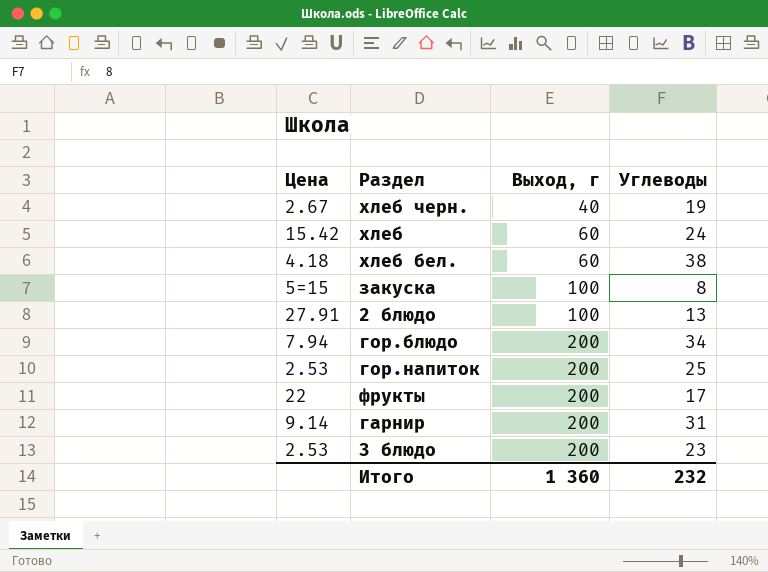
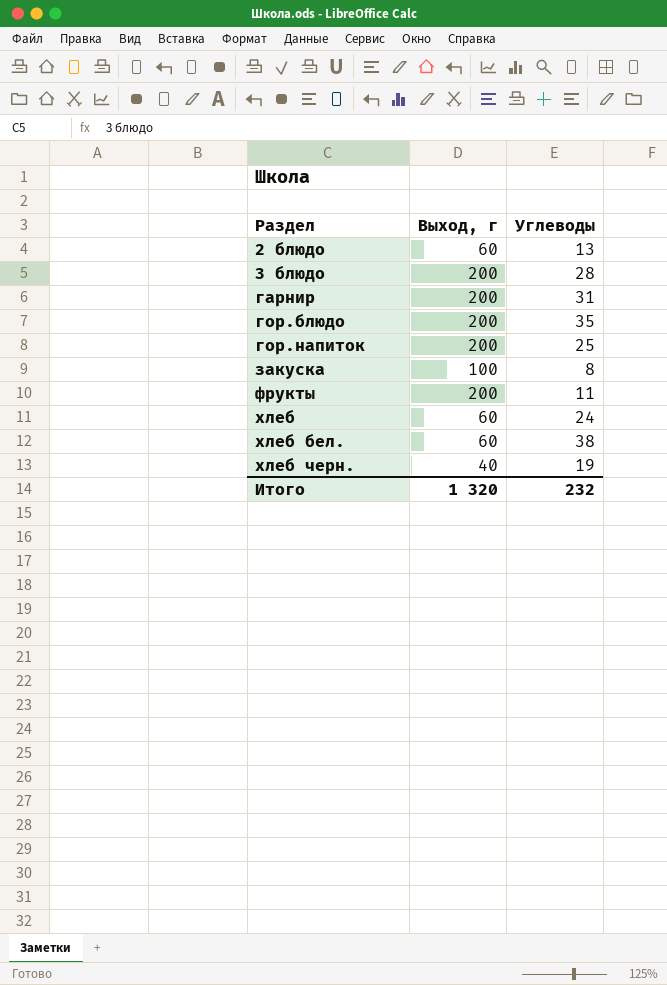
row order: Выход, г ascending -> Раздел ascending
column Цена | position: 1 -> none
2 блюдо | Выход, г: 100 -> 60
3 блюдо | Углеводы: 23 -> 28
гор.блюдо | Углеводы: 34 -> 35
фрукты | Углеводы: 17 -> 11
Итого | Выход, г: 1 360 -> 1 320

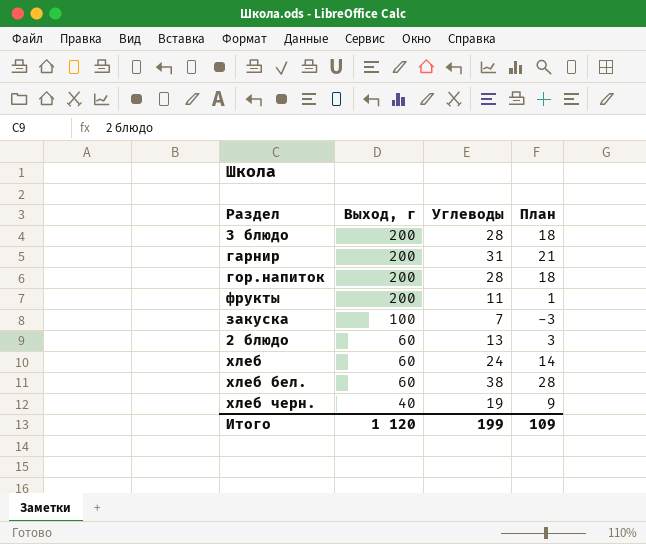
row order: Раздел ascending -> Выход, г descending
column План | formula: none -> [Углеводы] - 10
row гор.блюдо: 200 | 35 -> none
гор.напиток | Углеводы: 25 -> 28
закуска | Углеводы: 8 -> 7
Итого | Выход, г: 1 320 -> 1 120
Итого | Углеводы: 232 -> 199

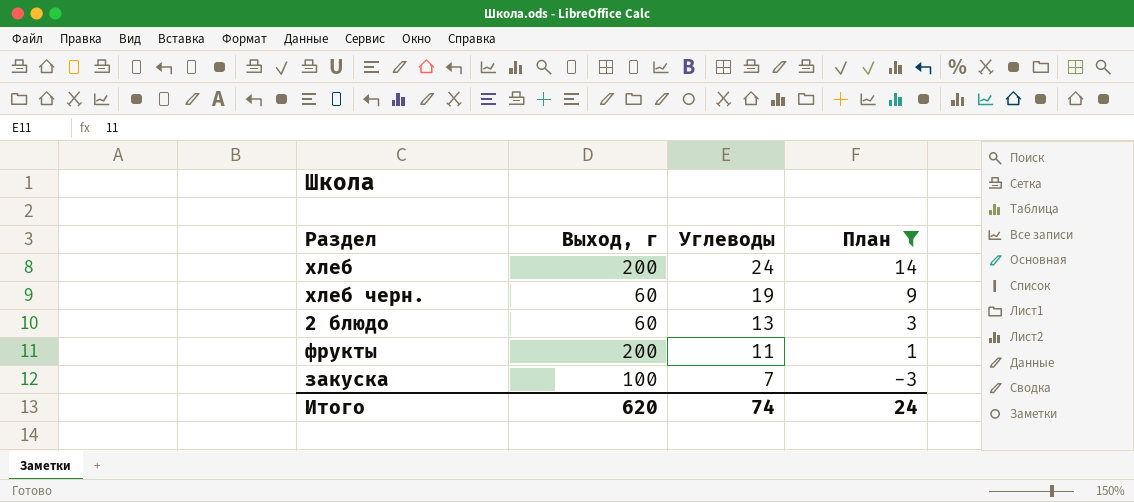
filter: none -> План <= 14
row order: Выход, г descending -> Углеводы descending
хлеб | Выход, г: 60 -> 200
хлеб черн. | Выход, г: 40 -> 60
Итого | Выход, г: 1 120 -> 620
Итого | Углеводы: 199 -> 74
Итого | План: 109 -> 24

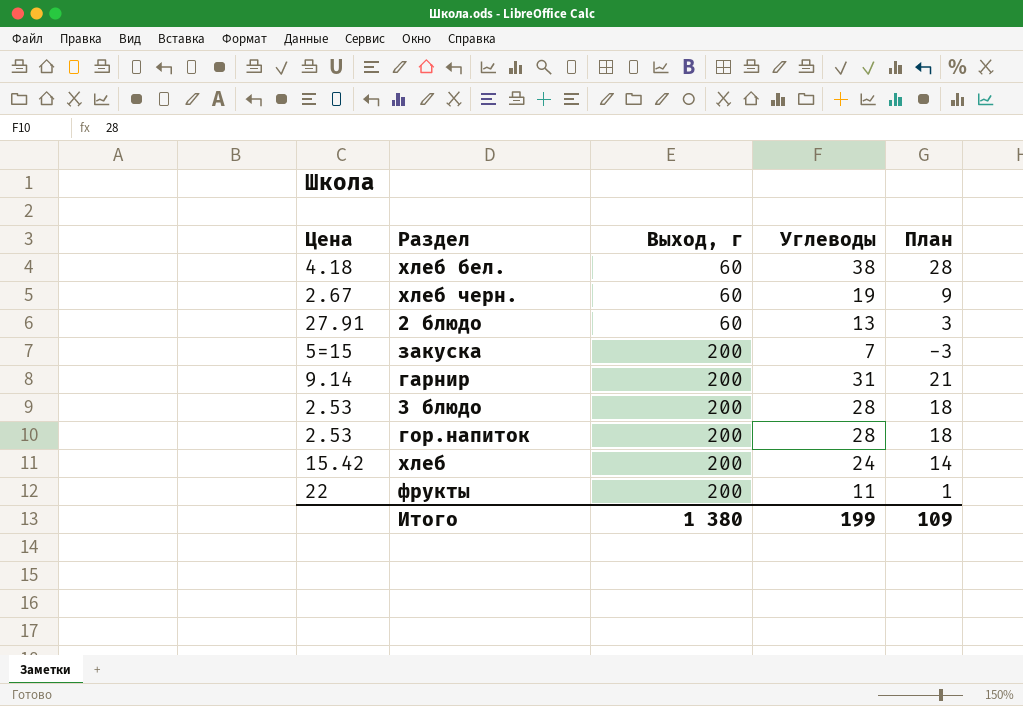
filter: План <= 14 -> none
row order: Углеводы descending -> Выход, г ascending
column Цена | position: none -> 1
закуска | Выход, г: 100 -> 200
Итого | Выход, г: 620 -> 1 380
Итого | Углеводы: 74 -> 199
Итого | План: 24 -> 109

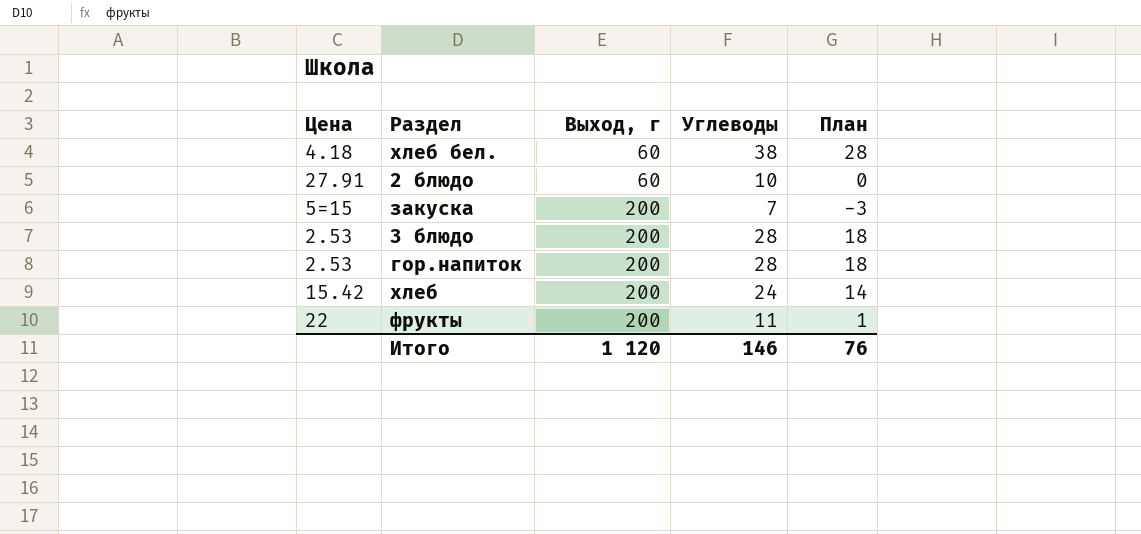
row хлеб черн.: 2.67 | 60 | 19 | 9 -> none
row гарнир: 9.14 | 200 | 31 | 21 -> none
2 блюдо | Углеводы: 13 -> 10
2 блюдо | План: 3 -> 0
Итого | Выход, г: 1 380 -> 1 120
Итого | Углеводы: 199 -> 146
Итого | План: 109 -> 76

